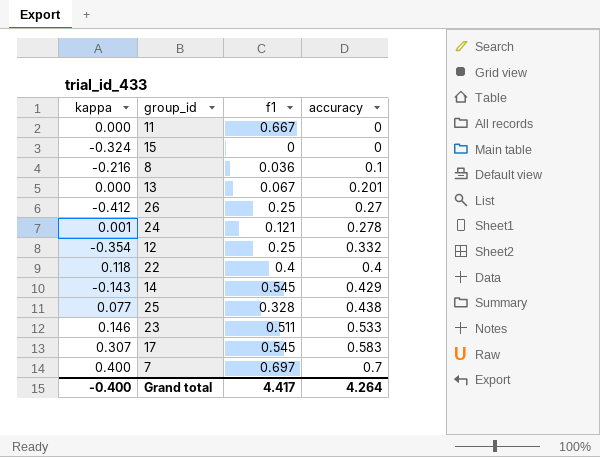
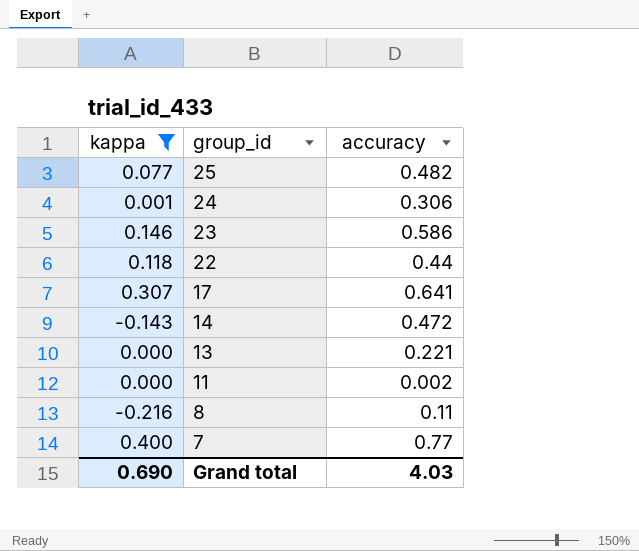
filter: none -> kappa >= -0.216
row order: accuracy ascending -> group_id descending
column f1 | position: 3 -> none
25 | accuracy: 0.438 -> 0.482
24 | accuracy: 0.278 -> 0.306
23 | accuracy: 0.533 -> 0.586
22 | accuracy: 0.4 -> 0.44
17 | accuracy: 0.583 -> 0.641
14 | accuracy: 0.429 -> 0.472
13 | accuracy: 0.201 -> 0.221
11 | accuracy: 0 -> 0.002
8 | accuracy: 0.1 -> 0.11
7 | accuracy: 0.7 -> 0.77
Grand total | kappa: -0.400 -> 0.690
Grand total | accuracy: 4.264 -> 4.03

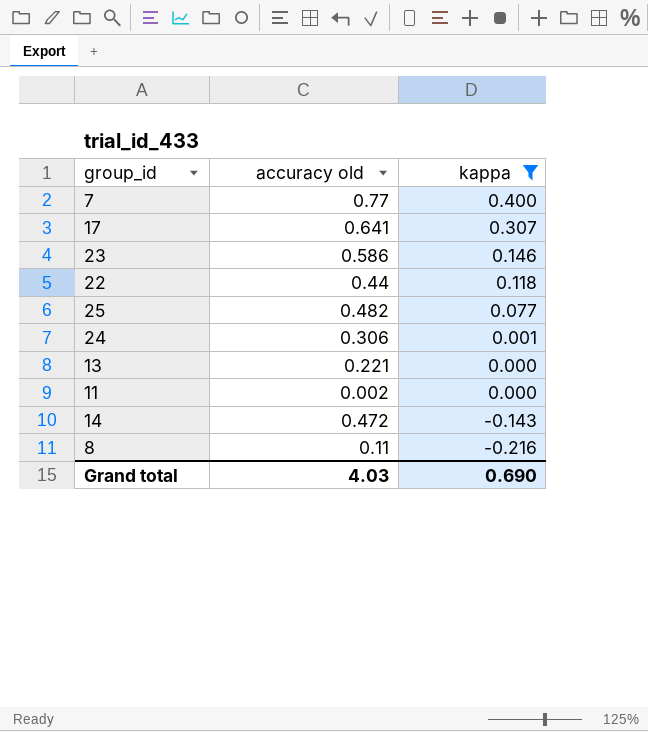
row order: group_id descending -> kappa descending
column name: accuracy -> accuracy old
column kappa | position: 1 -> 3

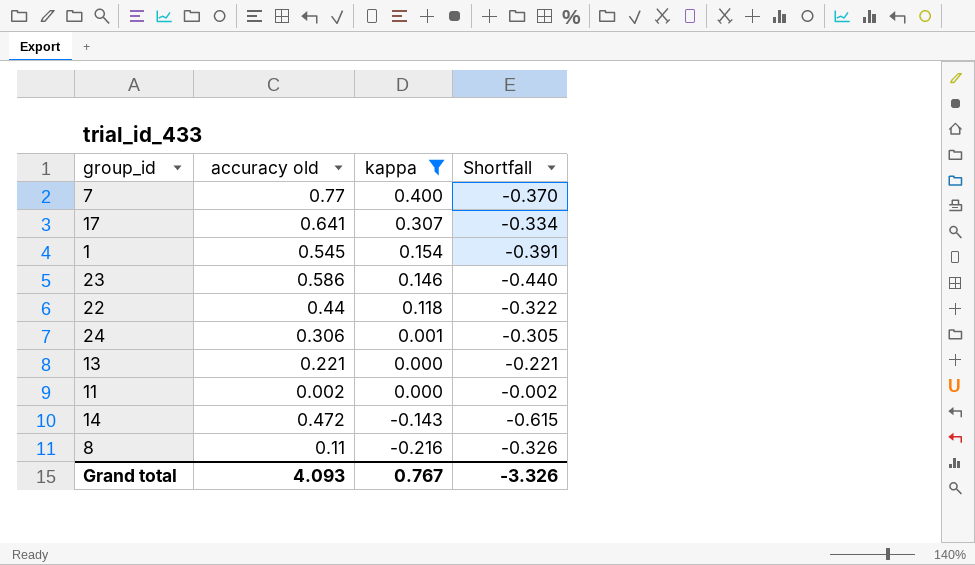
column Shortfall | formula: none -> [kappa] - [accuracy old]
row 25: 0.482 | 0.077 -> none
row 1: none -> 0.545 | 0.154 | -0.391
Grand total | accuracy old: 4.03 -> 4.093
Grand total | kappa: 0.690 -> 0.767

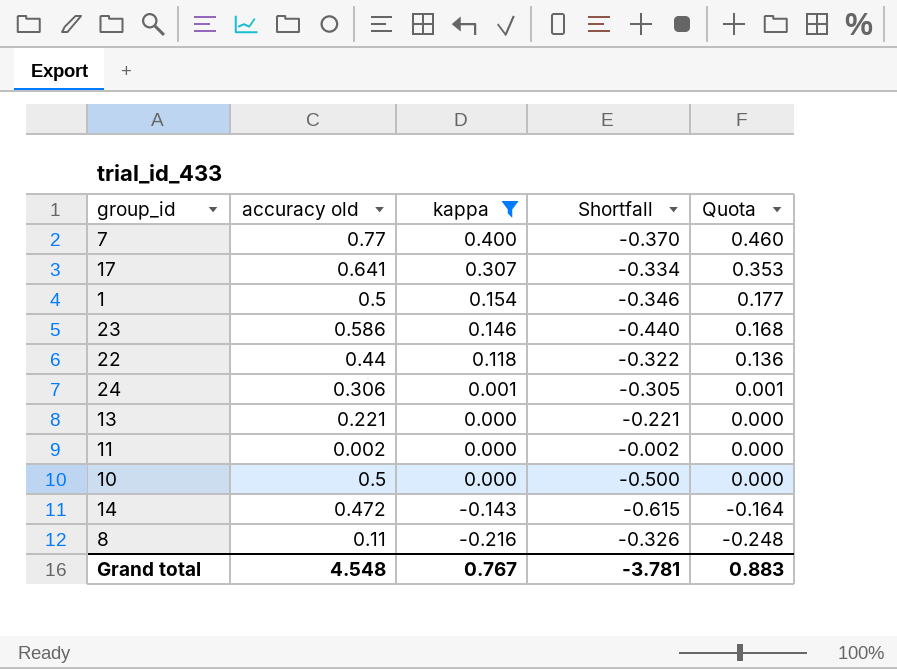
column Quota | formula: none -> [kappa] * 1.15
1 | accuracy old: 0.545 -> 0.5
1 | Shortfall: -0.391 -> -0.346
row 10: none -> 0.5 | 0.000 | -0.500 | 0.000
Grand total | accuracy old: 4.093 -> 4.548
Grand total | Shortfall: -3.326 -> -3.781

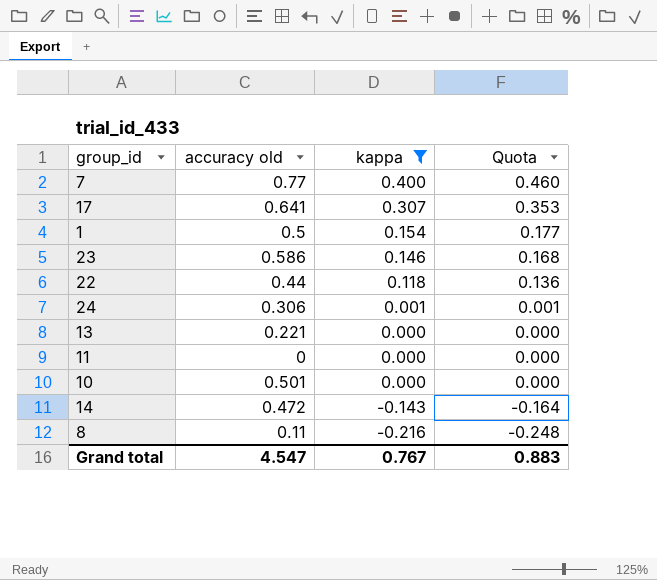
column Shortfall | formula: [kappa] - [accuracy old] -> none
11 | accuracy old: 0.002 -> 0
10 | accuracy old: 0.5 -> 0.501
Grand total | accuracy old: 4.548 -> 4.547

